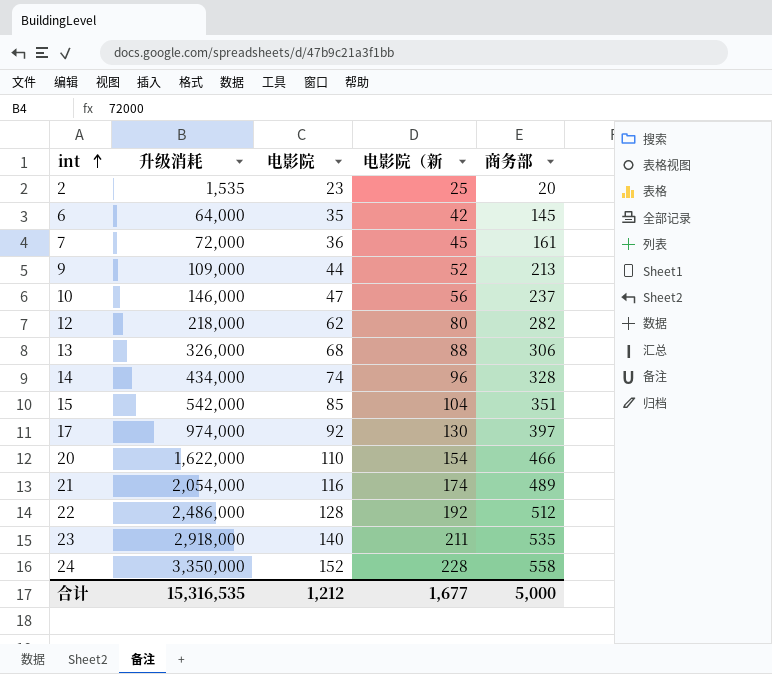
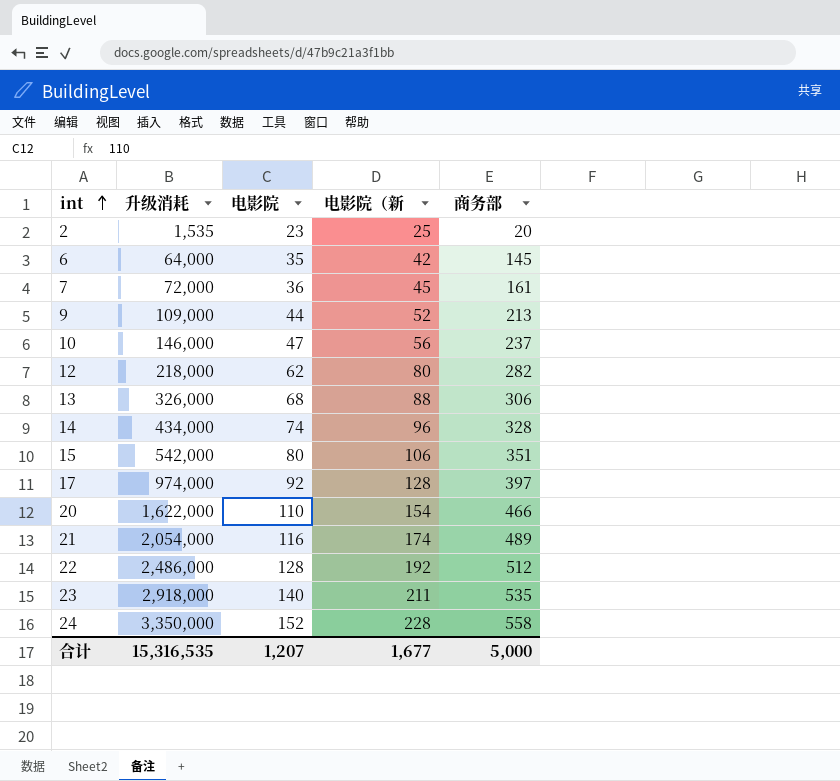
15 | 电影院: 85 -> 80
15 | 电影院（新: 104 -> 106
17 | 电影院（新: 130 -> 128
合计 | 电影院: 1,212 -> 1,207

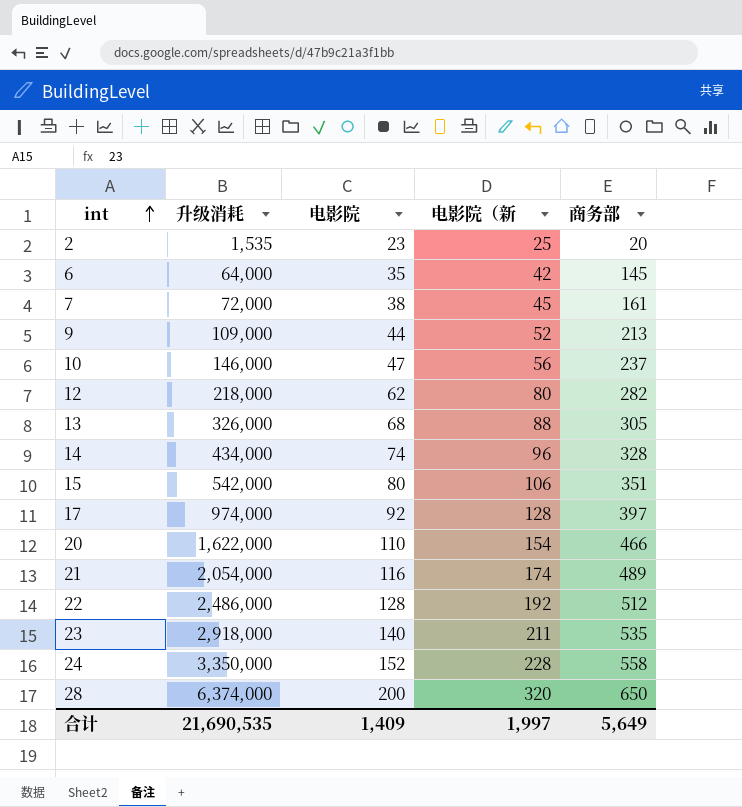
7 | 电影院: 36 -> 38
13 | 商务部: 306 -> 305
row 28: none -> 6,374,000 | 200 | 320 | 650
合计 | 升级消耗: 15,316,535 -> 21,690,535
合计 | 电影院: 1,207 -> 1,409
合计 | 电影院（新: 1,677 -> 1,997
合计 | 商务部: 5,000 -> 5,649

